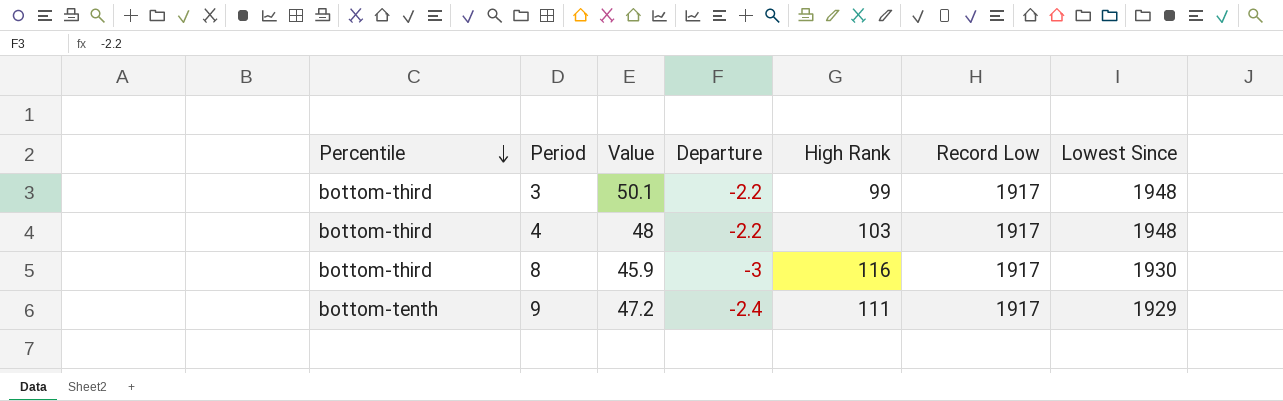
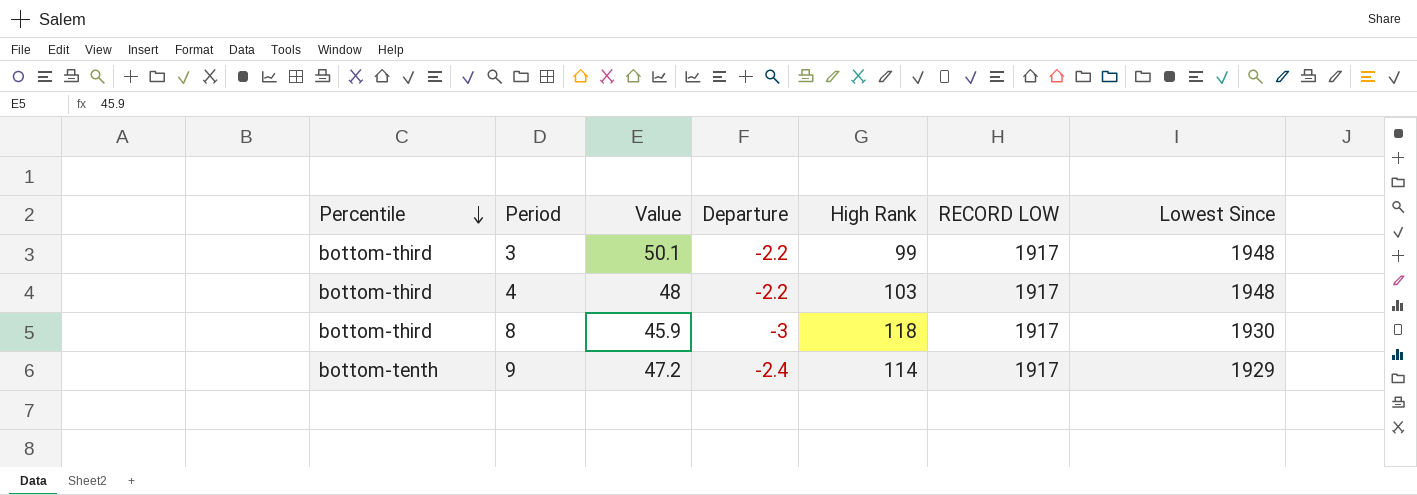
column name: Record Low -> RECORD LOW
8 | High Rank: 116 -> 118
9 | High Rank: 111 -> 114

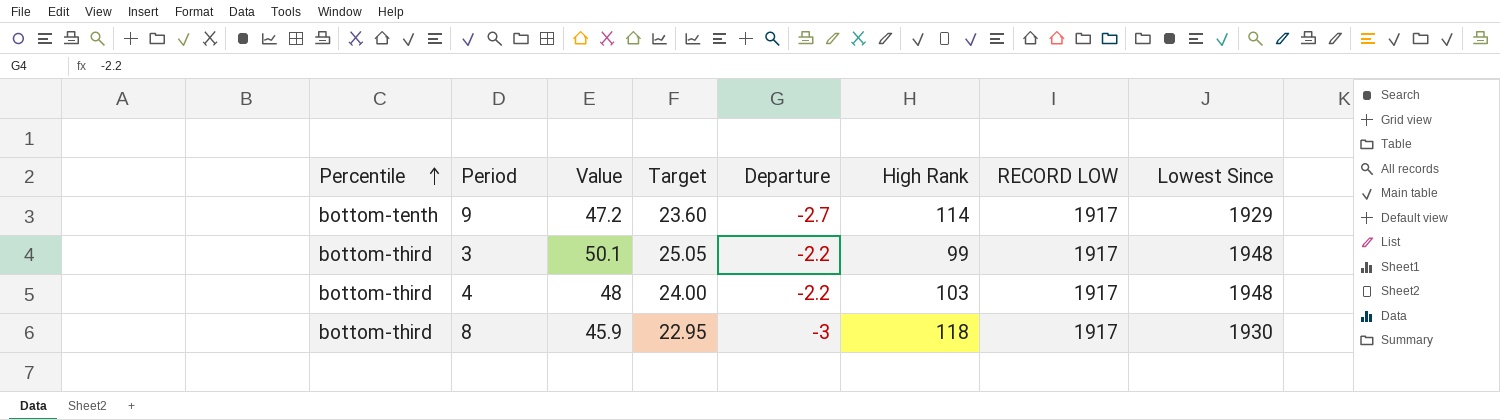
row order: Percentile descending -> Percentile ascending
column Target | formula: none -> [Value] * 0.5
9 | Departure: -2.4 -> -2.7

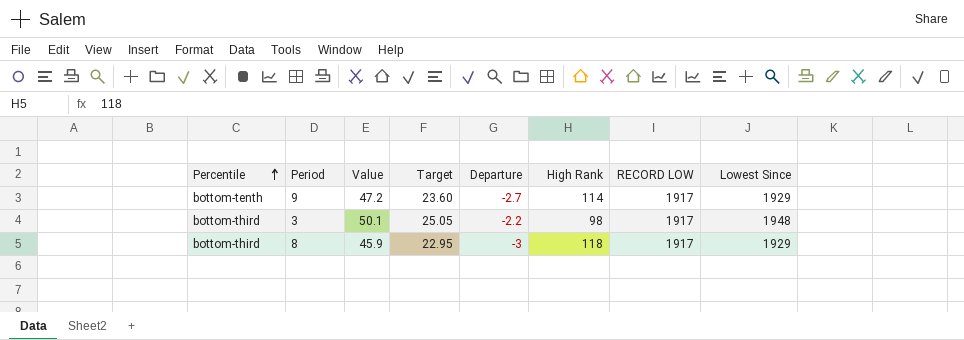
row 4: bottom-third | 48 | 24.00 | -2.2 | 103 | 1917 | 1948 -> none
3 | High Rank: 99 -> 98
8 | Lowest Since: 1930 -> 1929

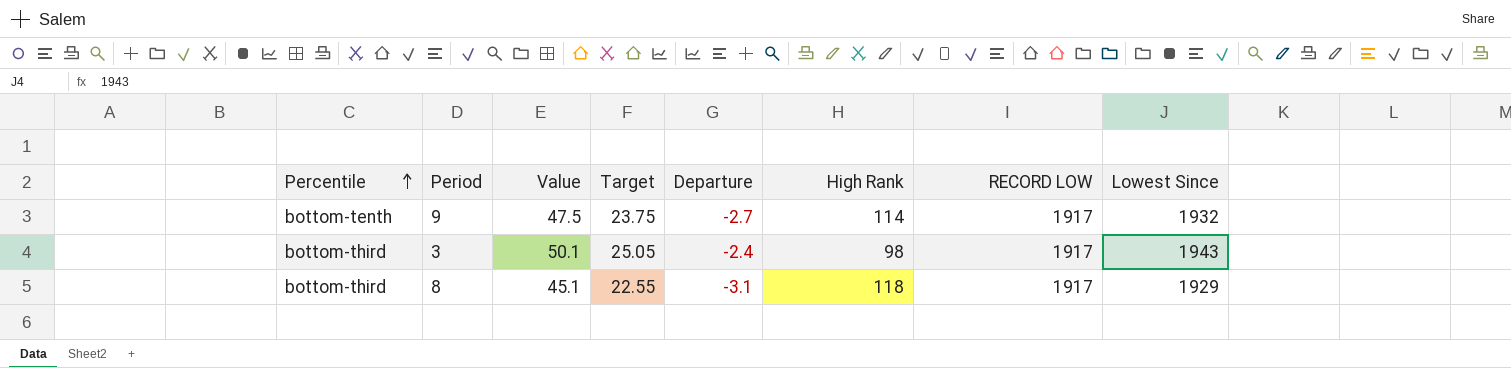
9 | Value: 47.2 -> 47.5
9 | Target: 23.60 -> 23.75
9 | Lowest Since: 1929 -> 1932
3 | Departure: -2.2 -> -2.4
3 | Lowest Since: 1948 -> 1943
8 | Value: 45.9 -> 45.1
8 | Target: 22.95 -> 22.55
8 | Departure: -3 -> -3.1

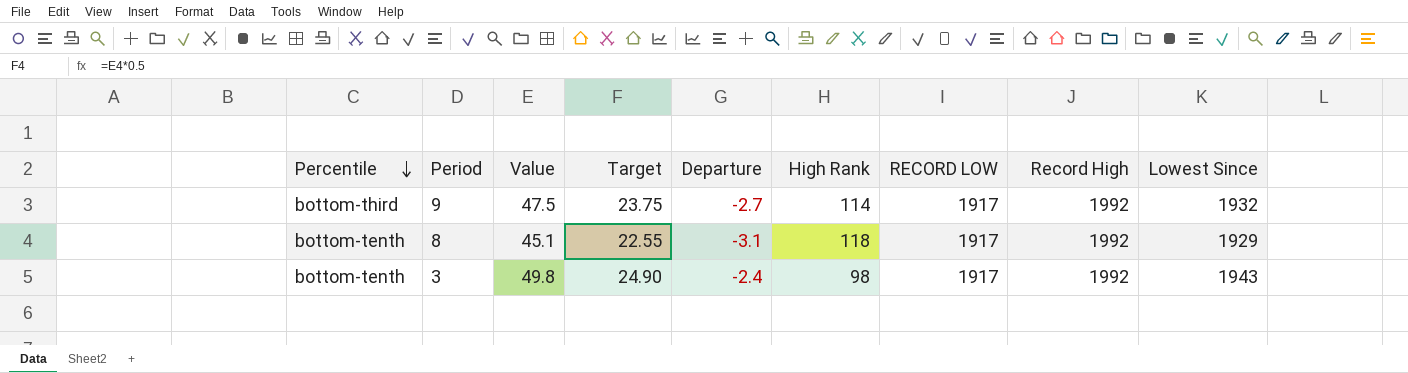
row order: Percentile ascending -> Percentile descending
column Record High | position: none -> 8
9 | Percentile: bottom-tenth -> bottom-third
8 | Percentile: bottom-third -> bottom-tenth
3 | Percentile: bottom-third -> bottom-tenth
3 | Value: 50.1 -> 49.8
3 | Target: 25.05 -> 24.90

